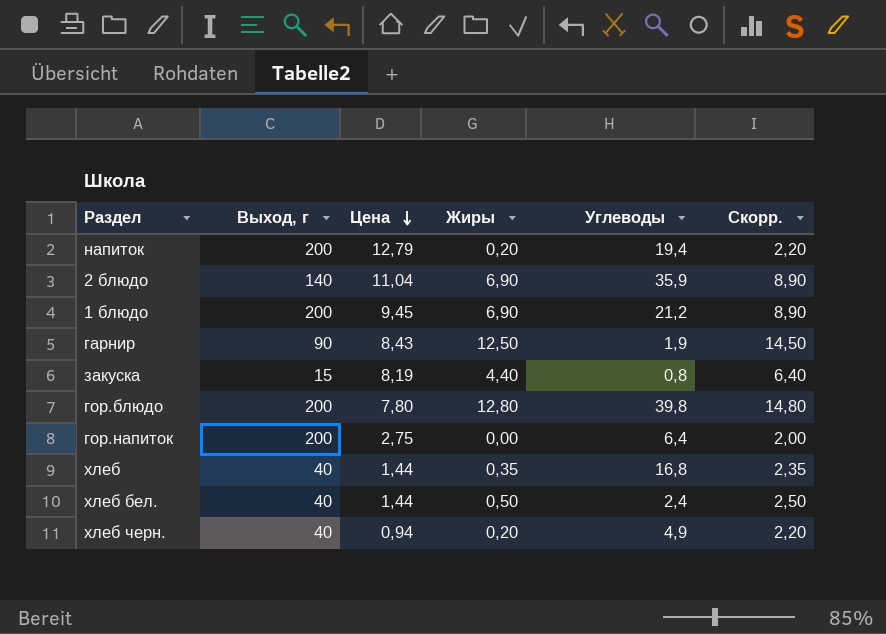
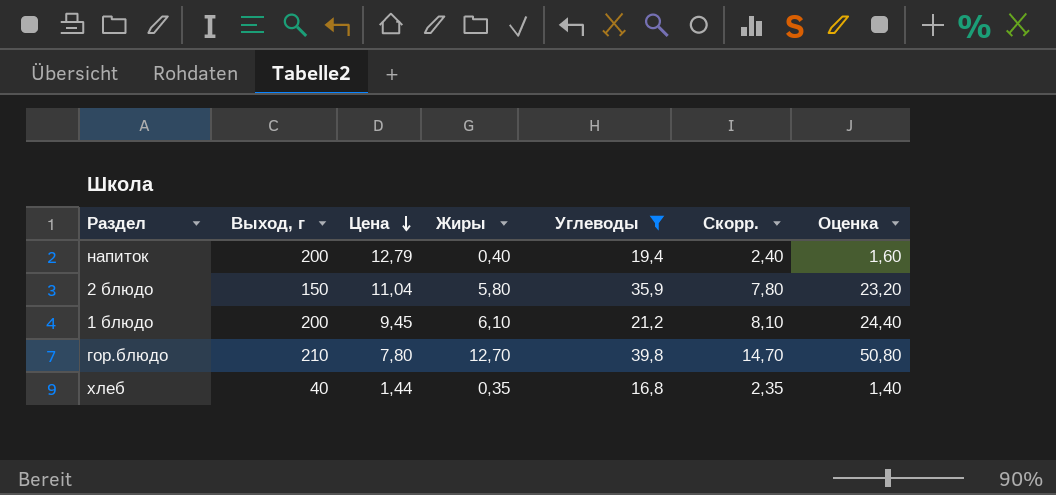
filter: none -> Углеводы >= 16,8
column Оценка | formula: none -> [Жиры] * 4
напиток | Жиры: 0,20 -> 0,40
напиток | Скорр.: 2,20 -> 2,40
2 блюдо | Выход, г: 140 -> 150
2 блюдо | Жиры: 6,90 -> 5,80
2 блюдо | Скорр.: 8,90 -> 7,80
1 блюдо | Жиры: 6,90 -> 6,10
1 блюдо | Скорр.: 8,90 -> 8,10
гор.блюдо | Выход, г: 200 -> 210
гор.блюдо | Жиры: 12,80 -> 12,70
гор.блюдо | Скорр.: 14,80 -> 14,70

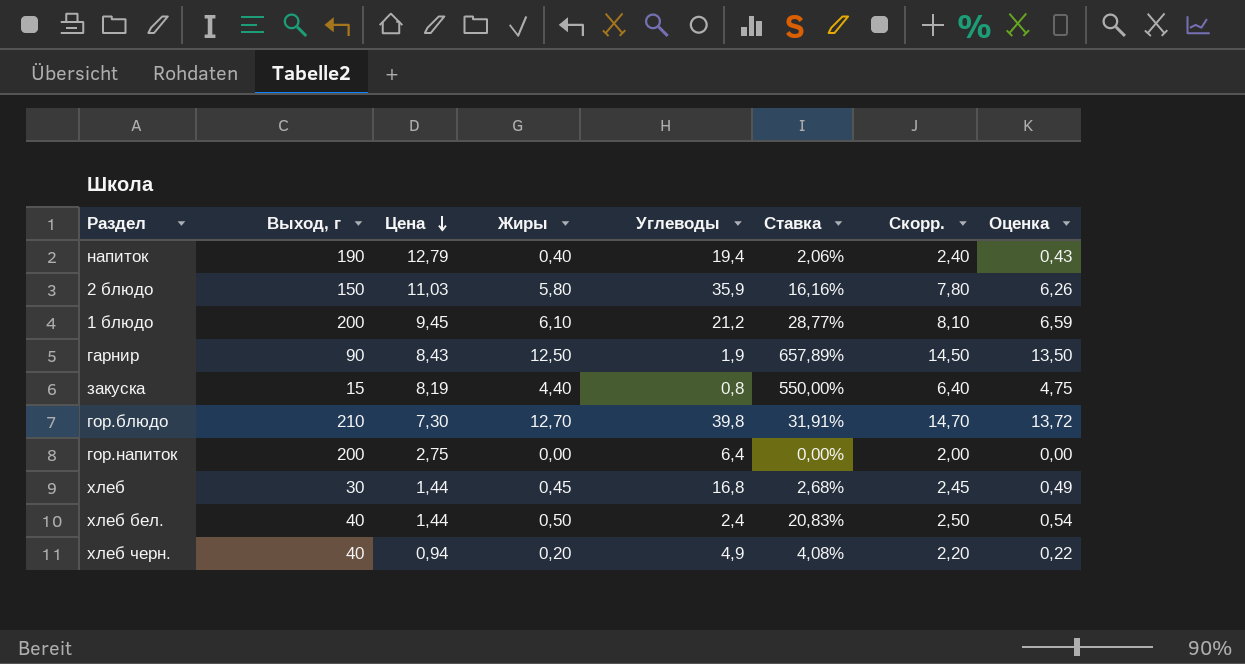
filter: Углеводы >= 16,8 -> none
column Ставка | formula: none -> [Жиры] / [Углеводы]
column Оценка | formula: [Жиры] * 4 -> [Жиры] * 1,08
напиток | Выход, г: 200 -> 190
2 блюдо | Цена: 11,04 -> 11,03
гор.блюдо | Цена: 7,80 -> 7,30
хлеб | Выход, г: 40 -> 30
хлеб | Жиры: 0,35 -> 0,45
хлеб | Скорр.: 2,35 -> 2,45

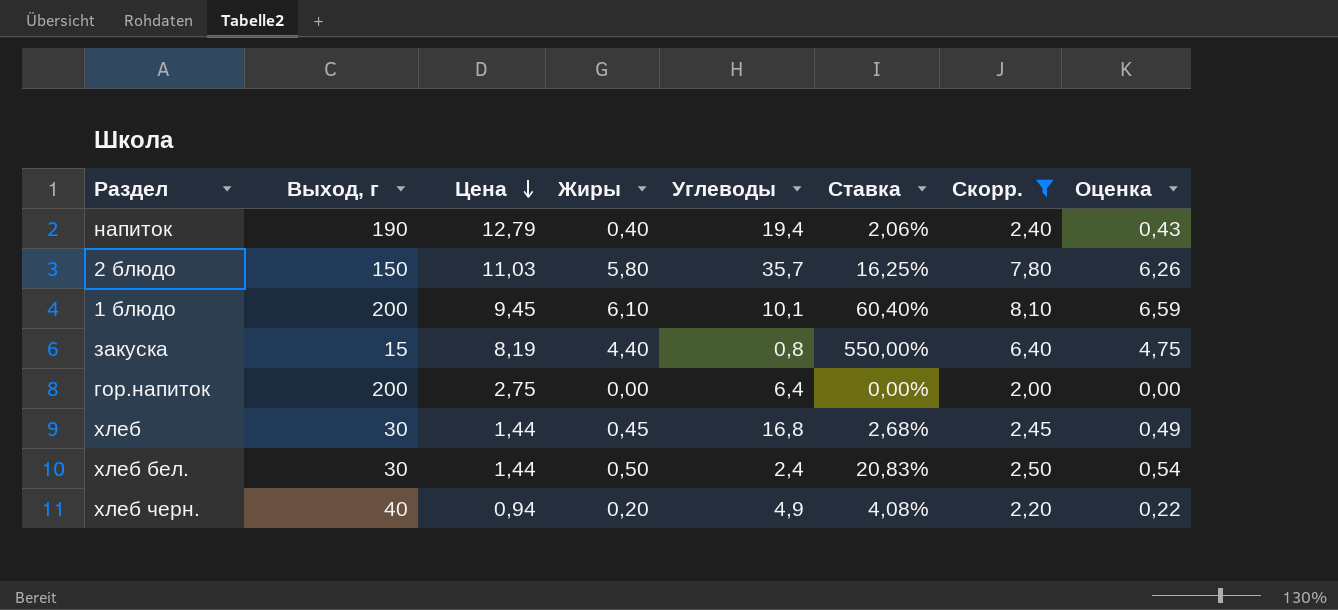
filter: none -> Скорр. <= 8,10
2 блюдо | Углеводы: 35,9 -> 35,7
2 блюдо | Ставка: 16,16% -> 16,25%
1 блюдо | Углеводы: 21,2 -> 10,1
1 блюдо | Ставка: 28,77% -> 60,40%
хлеб бел. | Выход, г: 40 -> 30

